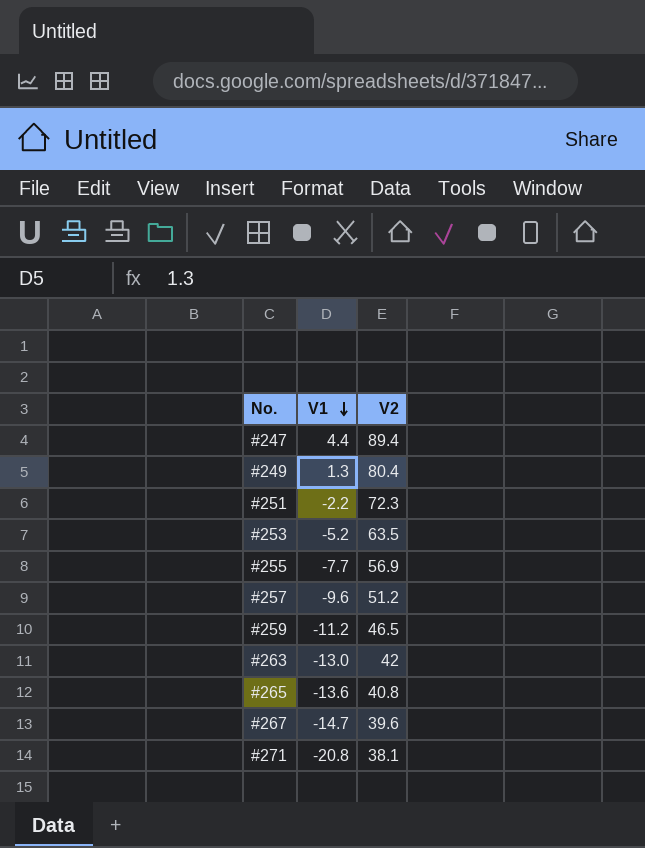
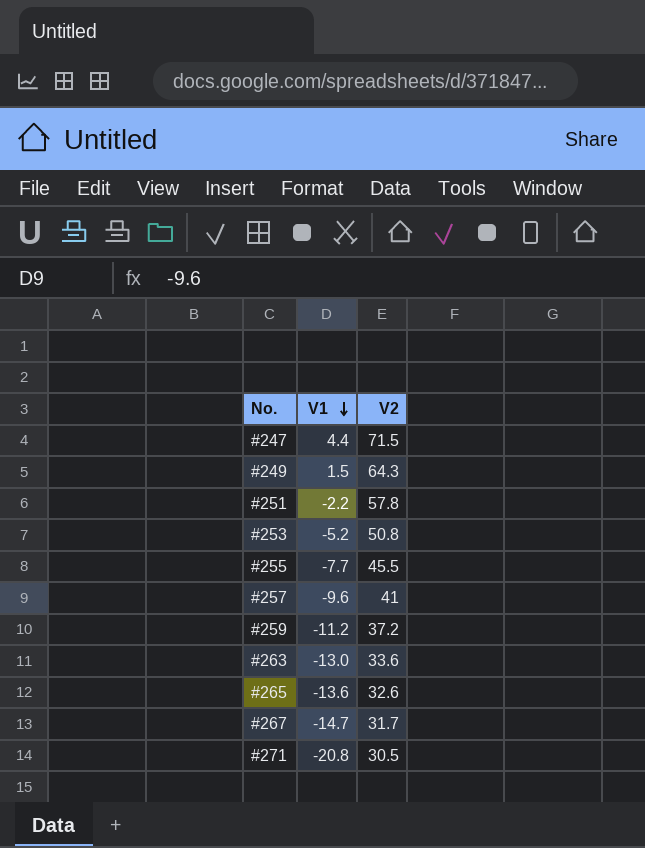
#247 | V2: 89.4 -> 71.5
#249 | V1: 1.3 -> 1.5
#249 | V2: 80.4 -> 64.3
#251 | V2: 72.3 -> 57.8
#253 | V2: 63.5 -> 50.8
#255 | V2: 56.9 -> 45.5
#257 | V2: 51.2 -> 41
#259 | V2: 46.5 -> 37.2
#263 | V2: 42 -> 33.6
#265 | V2: 40.8 -> 32.6
#267 | V2: 39.6 -> 31.7
#271 | V2: 38.1 -> 30.5

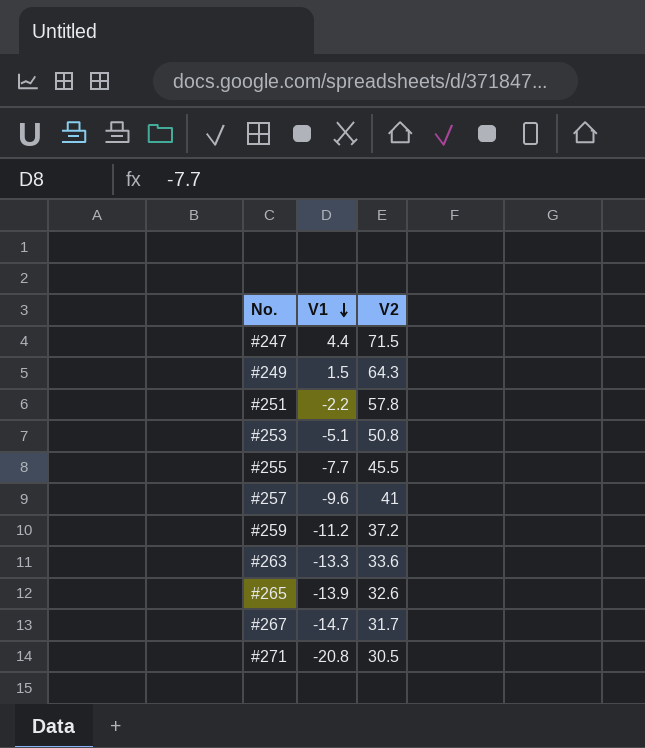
#253 | V1: -5.2 -> -5.1
#263 | V1: -13.0 -> -13.3
#265 | V1: -13.6 -> -13.9

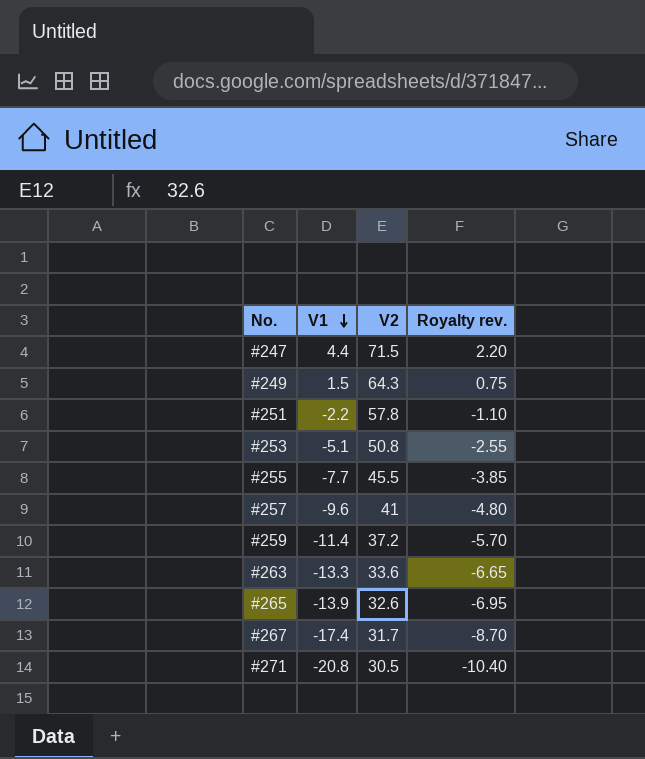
column Royalty rev. | formula: none -> [V1] * 0.5
#259 | V1: -11.2 -> -11.4
#267 | V1: -14.7 -> -17.4

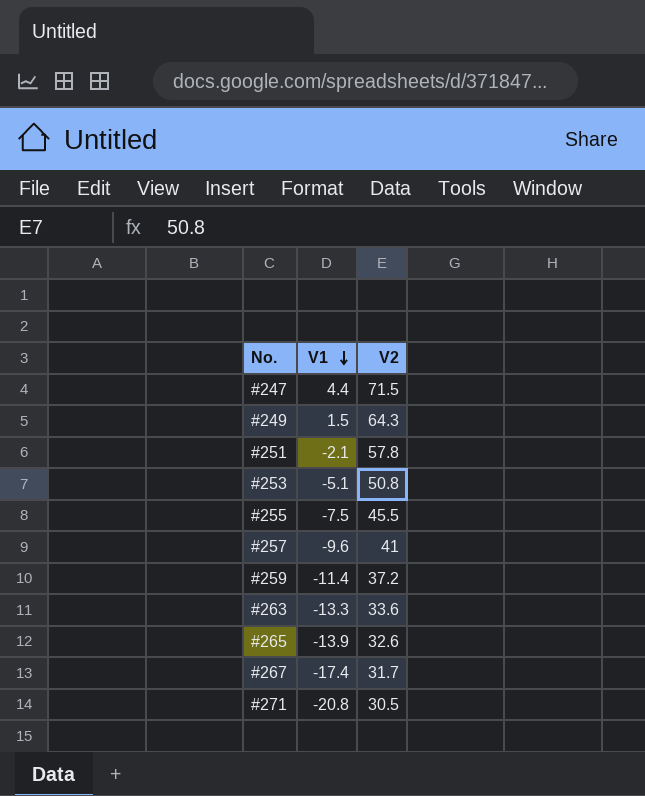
column Royalty rev. | formula: [V1] * 0.5 -> none
#251 | V1: -2.2 -> -2.1
#255 | V1: -7.7 -> -7.5

